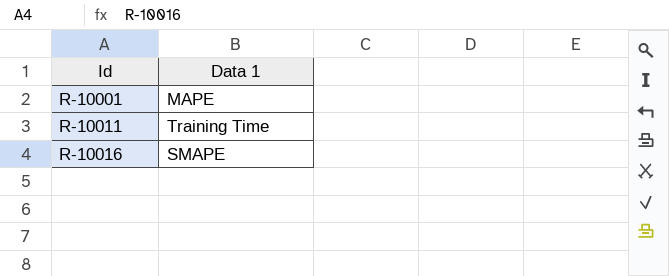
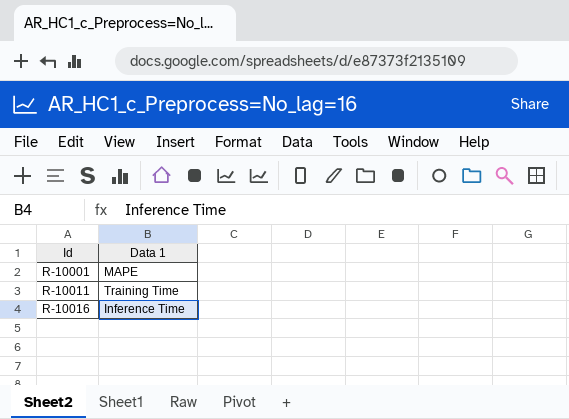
R-10016 | Data 1: SMAPE -> Inference Time

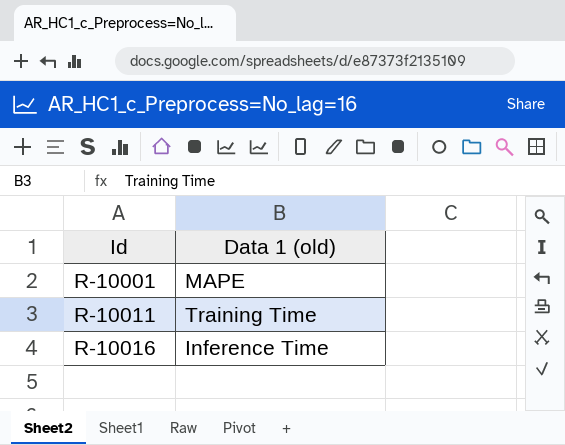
column name: Data 1 -> Data 1 (old)

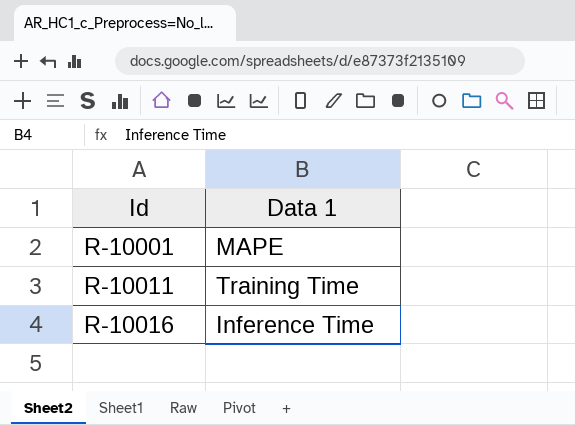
column name: Data 1 (old) -> Data 1

